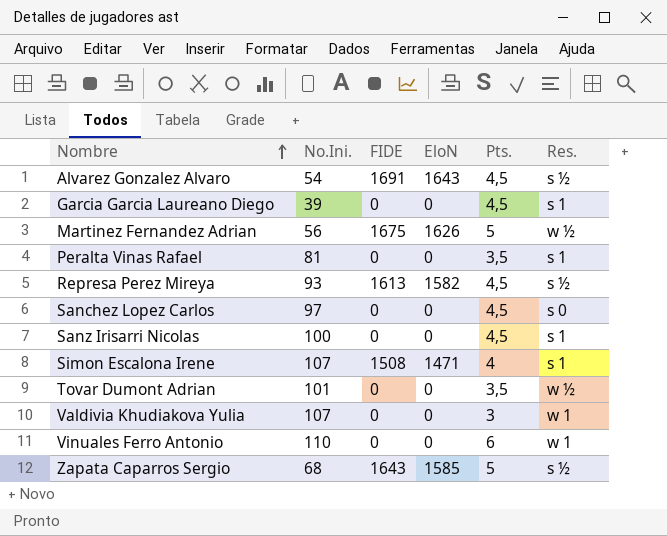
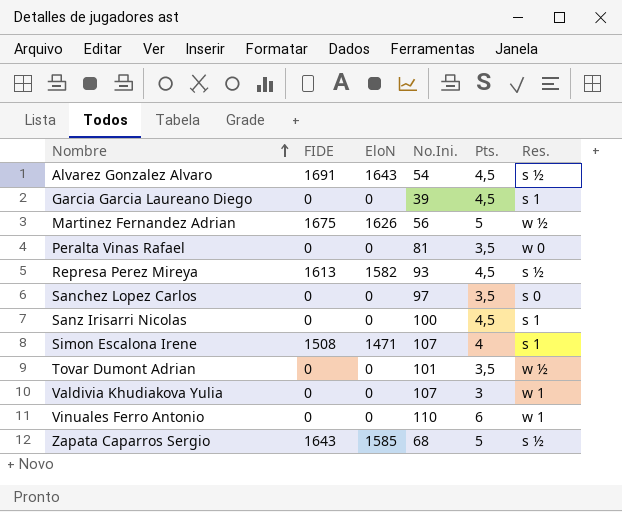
column No.Ini. | position: 2 -> 4
Peralta Vinas Rafael | Res.: s 1 -> w 0
Sanchez Lopez Carlos | Pts.: 4,5 -> 3,5

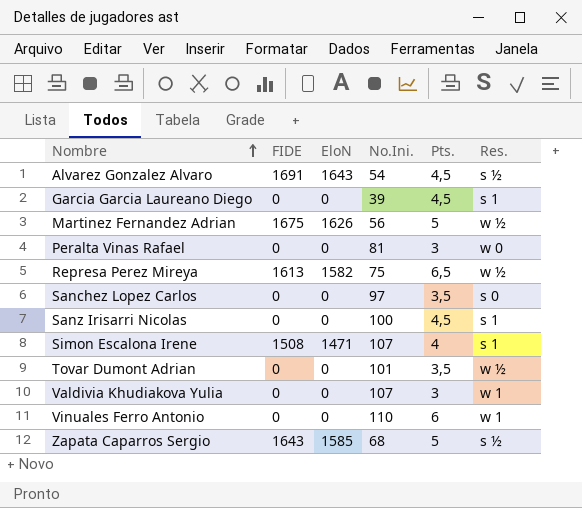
Peralta Vinas Rafael | Pts.: 3,5 -> 3
Represa Perez Mireya | No.Ini.: 93 -> 75
Represa Perez Mireya | Pts.: 4,5 -> 6,5
Represa Perez Mireya | Res.: s ½ -> w ½

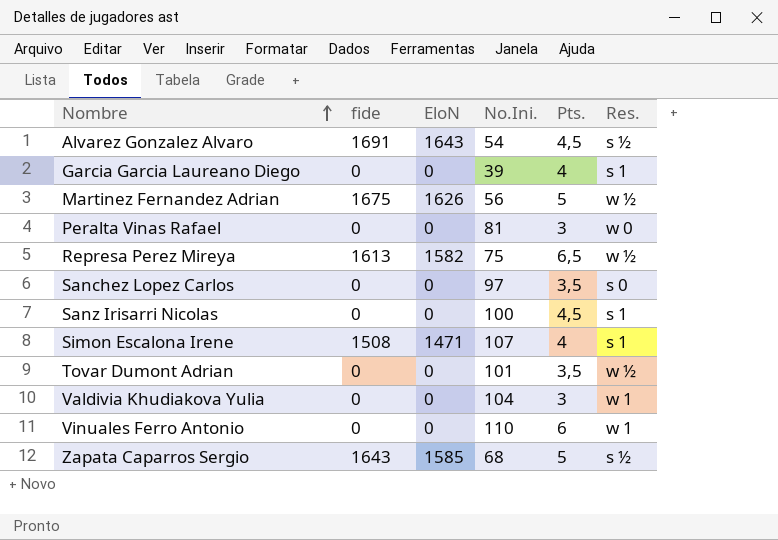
column name: FIDE -> fide
Garcia Garcia Laureano Diego | Pts.: 4,5 -> 4
Valdivia Khudiakova Yulia | No.Ini.: 107 -> 104

